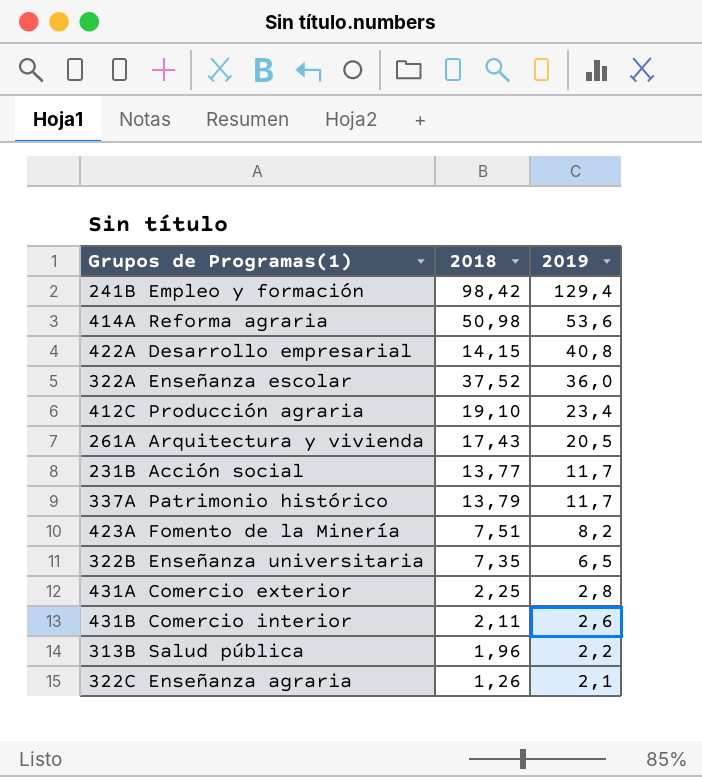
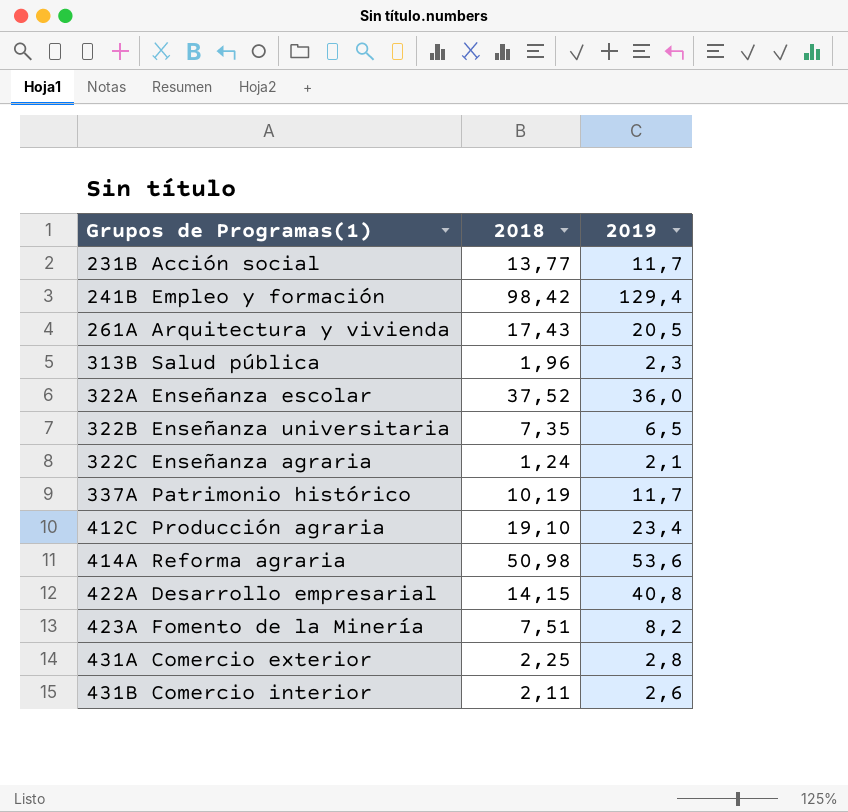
row order: 2019 descending -> Grupos de Programas(1) ascending
313B Salud pública | 2019: 2,2 -> 2,3
322C Enseñanza agraria | 2018: 1,26 -> 1,24
337A Patrimonio histórico | 2018: 13,79 -> 10,19

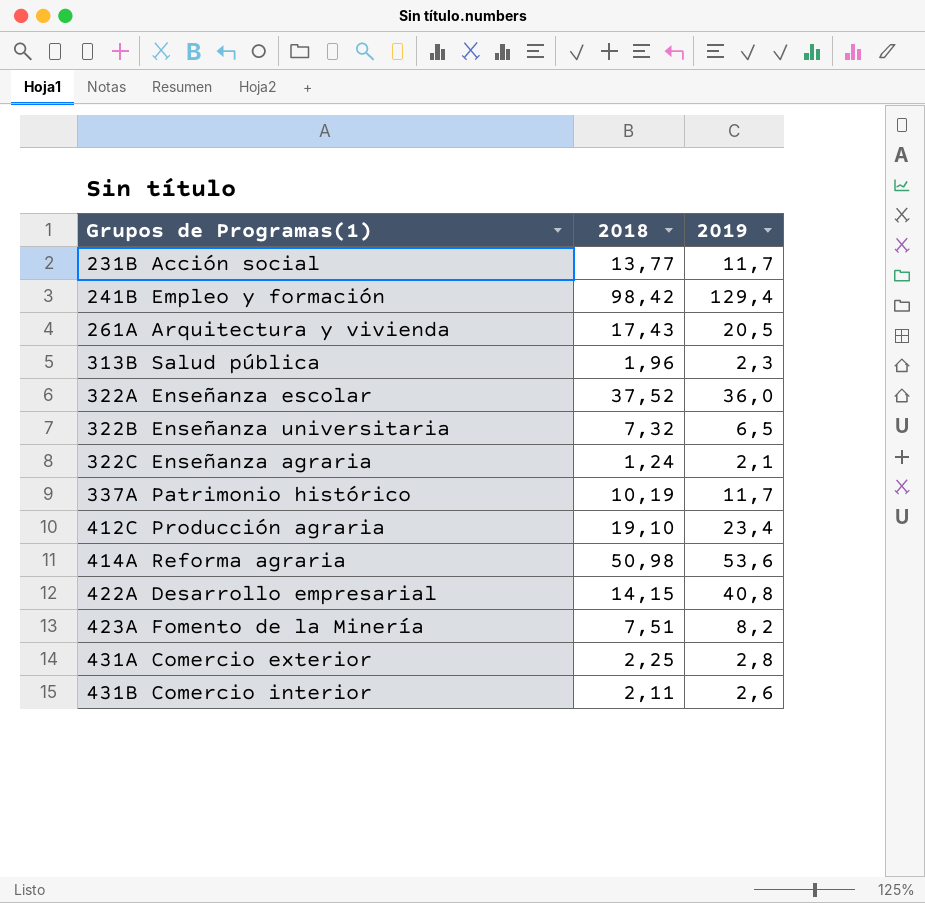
322B Enseñanza universitaria | 2018: 7,35 -> 7,32

